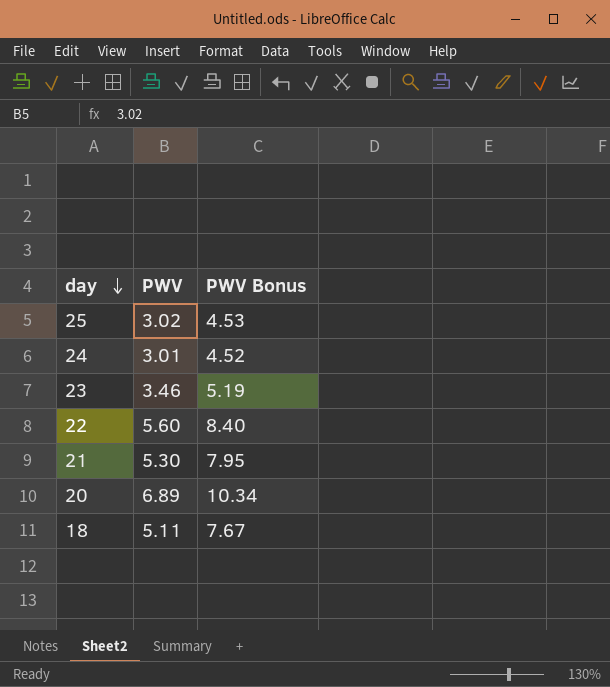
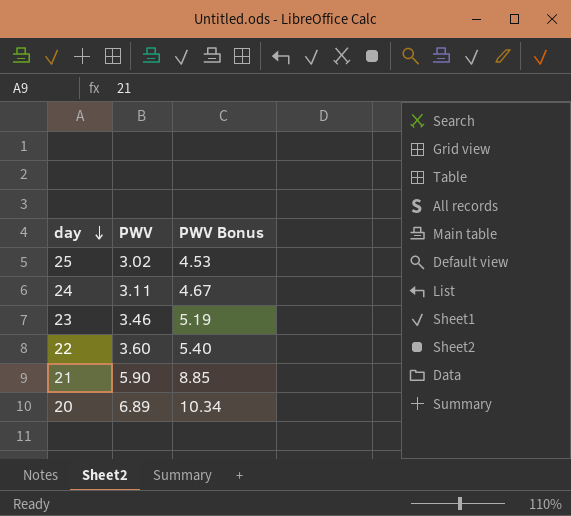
row 18: 5.11 | 7.67 -> none
24 | PWV: 3.01 -> 3.11
24 | PWV Bonus: 4.52 -> 4.67
22 | PWV: 5.60 -> 3.60
22 | PWV Bonus: 8.40 -> 5.40
21 | PWV: 5.30 -> 5.90
21 | PWV Bonus: 7.95 -> 8.85

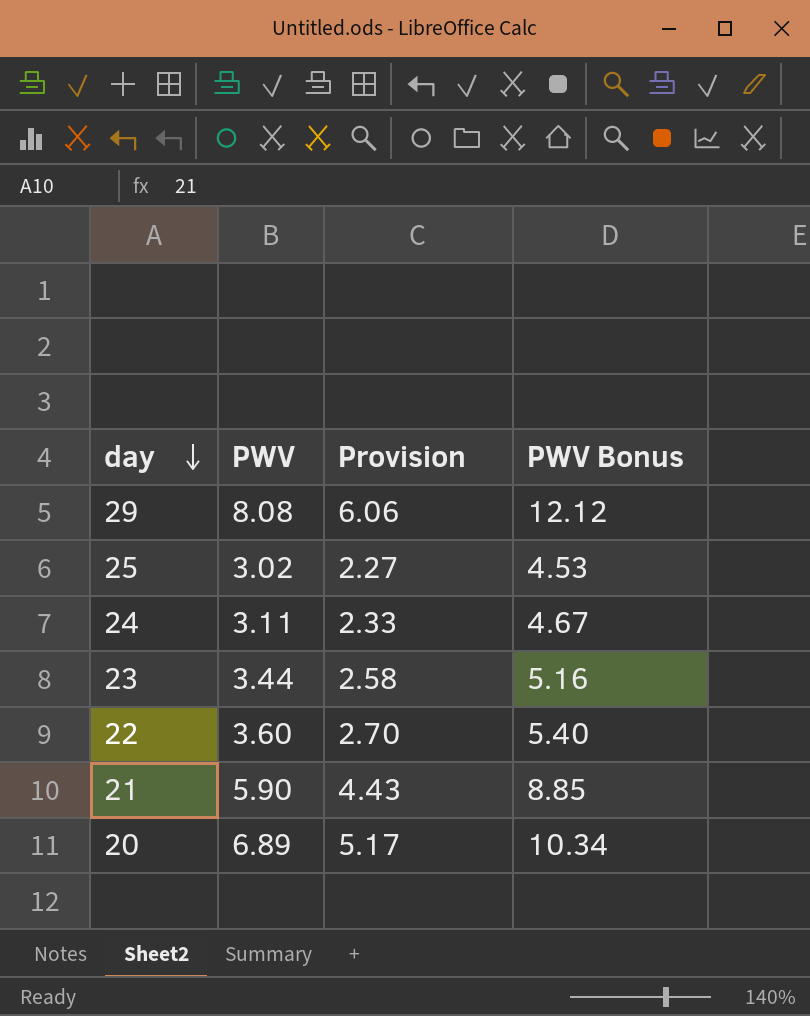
column Provision | formula: none -> [PWV] * 0.75
row 29: none -> 8.08 | 6.06 | 12.12
23 | PWV: 3.46 -> 3.44
23 | PWV Bonus: 5.19 -> 5.16

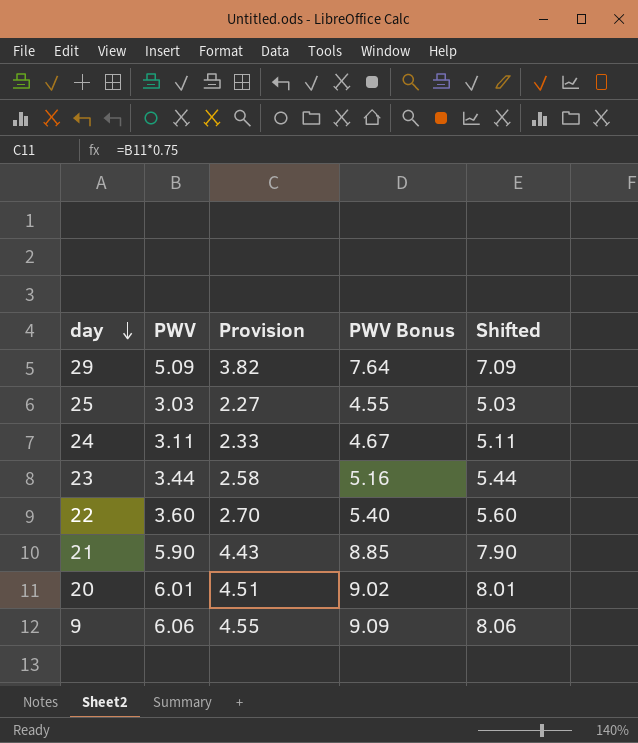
column Shifted | formula: none -> [PWV] + 2
29 | PWV: 8.08 -> 5.09
29 | Provision: 6.06 -> 3.82
29 | PWV Bonus: 12.12 -> 7.64
25 | PWV: 3.02 -> 3.03
25 | PWV Bonus: 4.53 -> 4.55
20 | PWV: 6.89 -> 6.01
20 | Provision: 5.17 -> 4.51
20 | PWV Bonus: 10.34 -> 9.02
row 9: none -> 6.06 | 4.55 | 9.09 | 8.06

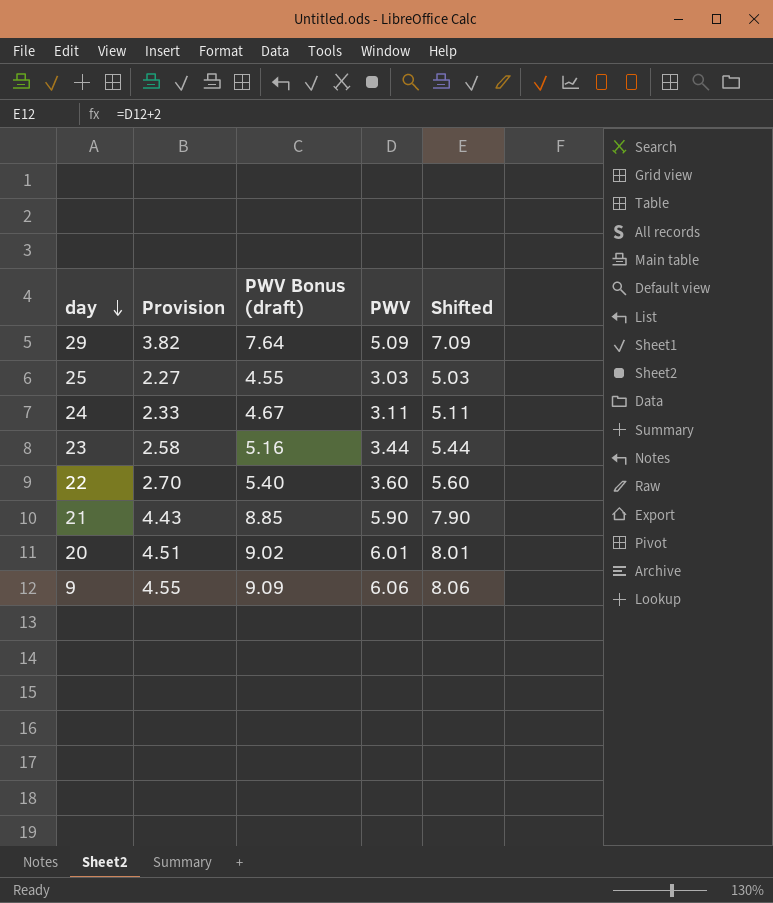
column name: PWV Bonus -> PWV Bonus (draft)
column PWV | position: 2 -> 4

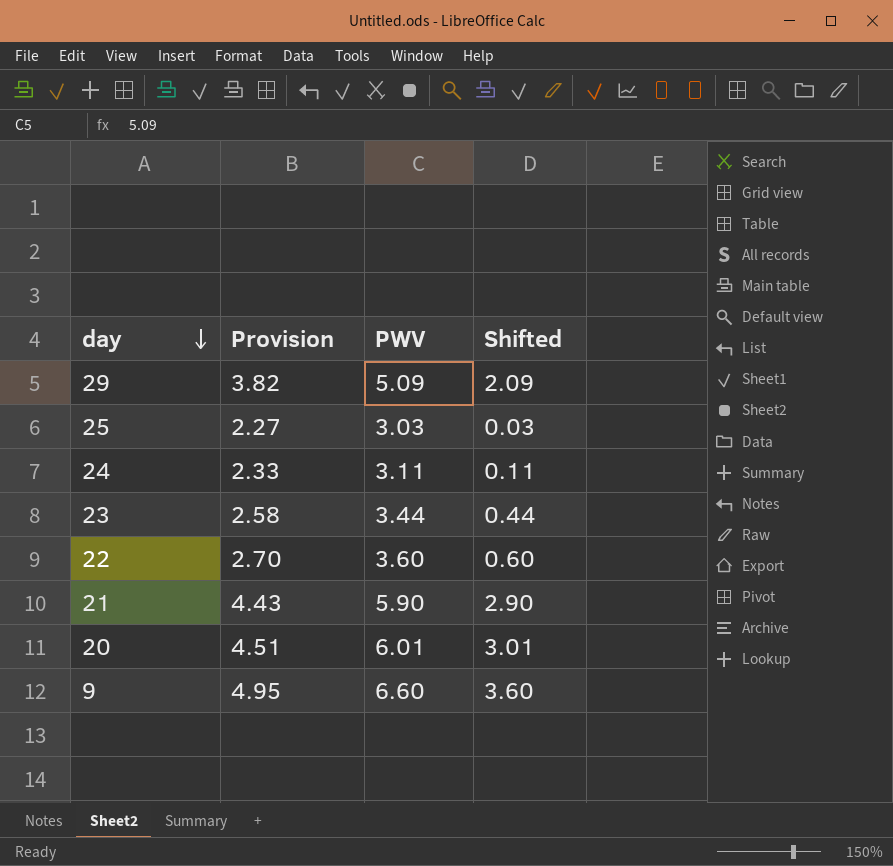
column PWV Bonus (draft) | formula: [PWV] * 1.5 -> none
column Shifted | formula: [PWV] + 2 -> [PWV] - 3
9 | Provision: 4.55 -> 4.95
9 | PWV: 6.06 -> 6.60

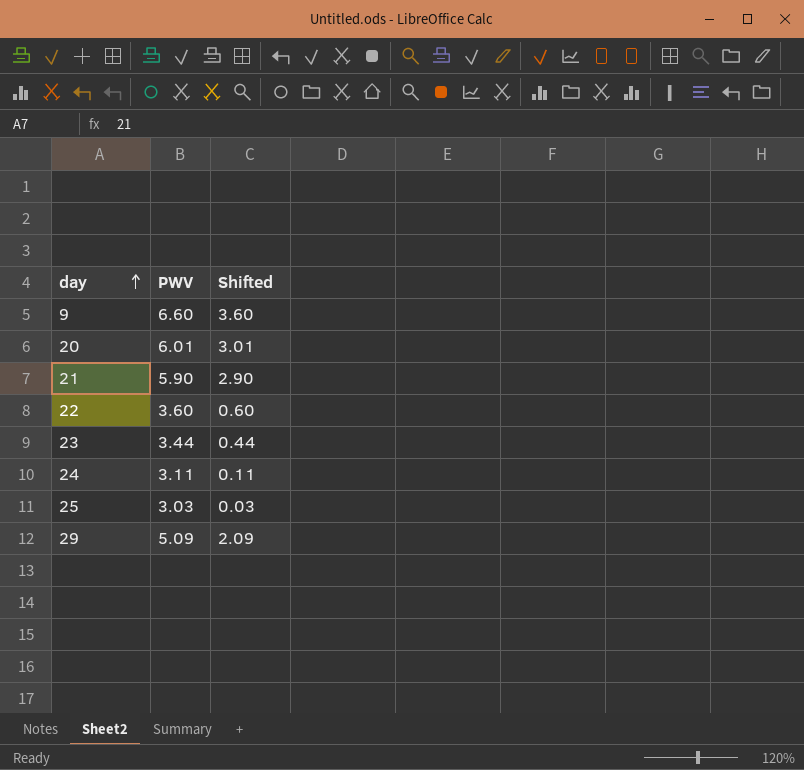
row order: day descending -> day ascending
column Provision | formula: [PWV] * 0.75 -> none

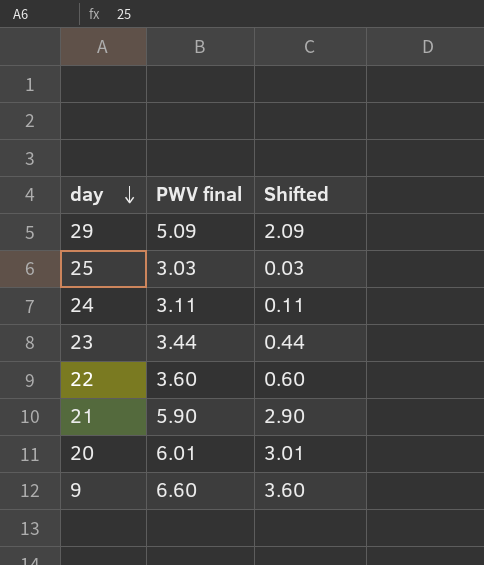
row order: day ascending -> day descending
column name: PWV -> PWV final

